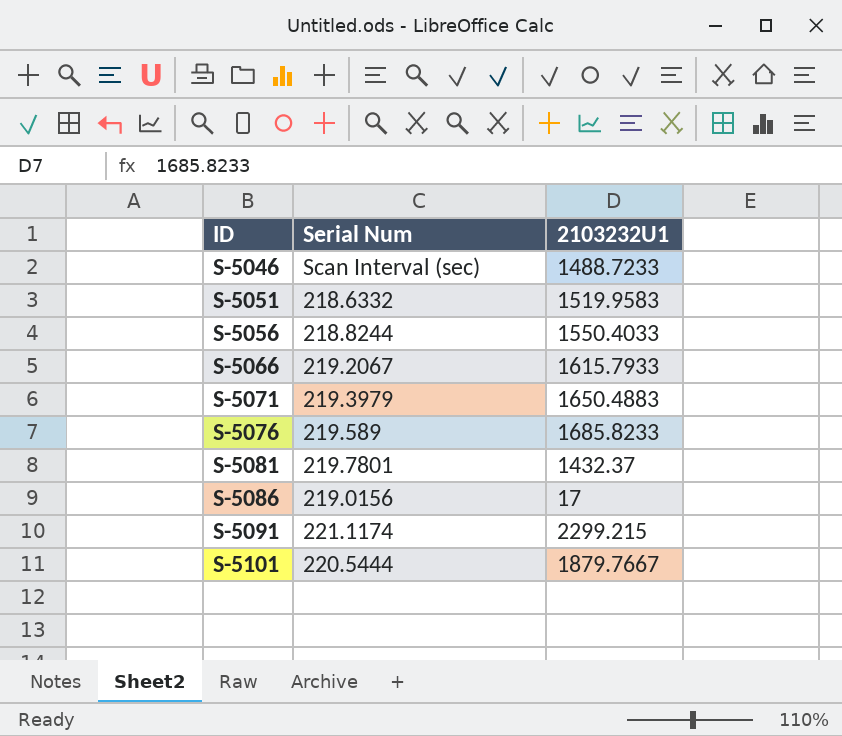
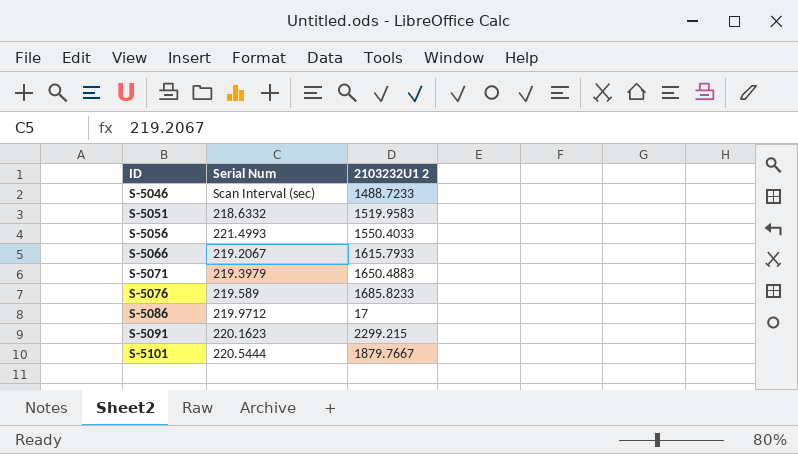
column name: 2103232U1 -> 2103232U1 2
row S-5081: 219.7801 | 1432.37 -> none
S-5056 | Serial Num: 218.8244 -> 221.4993
S-5086 | Serial Num: 219.0156 -> 219.9712
S-5091 | Serial Num: 221.1174 -> 220.1623

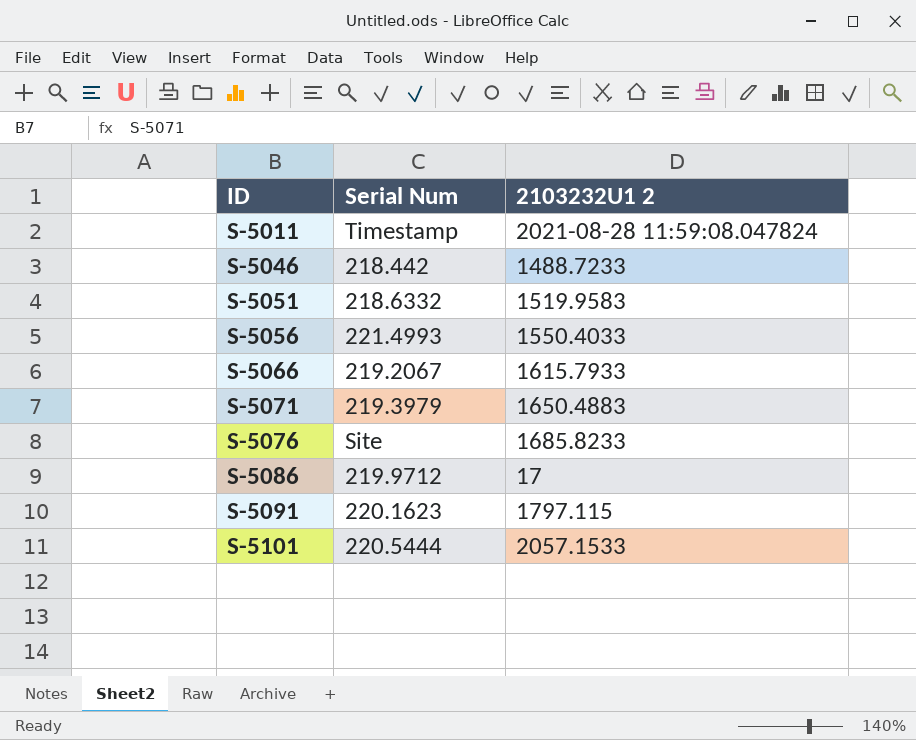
row S-5011: none -> Timestamp | 2021-08-28 11:59:08.047824
S-5046 | Serial Num: Scan Interval (sec) -> 218.442
S-5076 | Serial Num: 219.589 -> Site
S-5091 | 2103232U1 2: 2299.215 -> 1797.115
S-5101 | 2103232U1 2: 1879.7667 -> 2057.1533

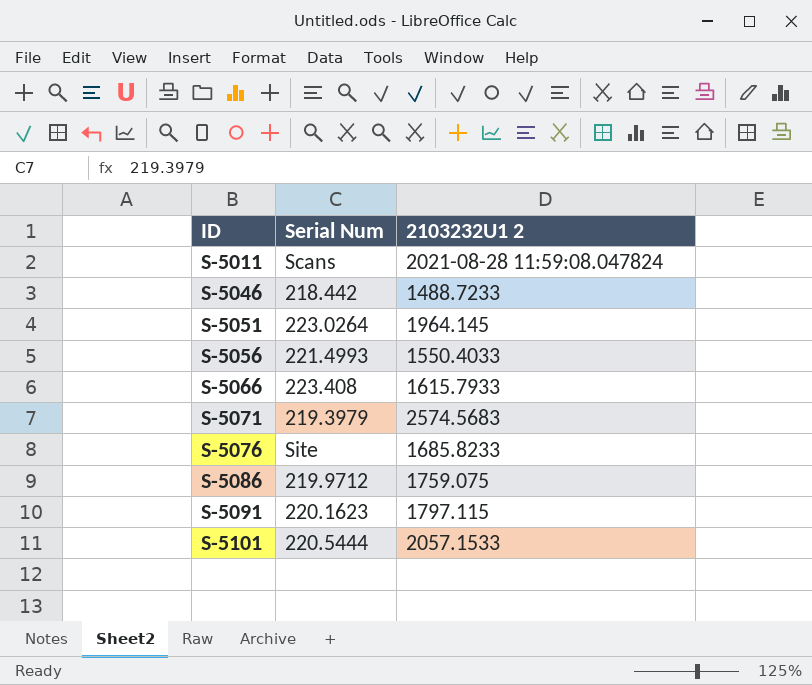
S-5011 | Serial Num: Timestamp -> Scans
S-5051 | Serial Num: 218.6332 -> 223.0264
S-5051 | 2103232U1 2: 1519.9583 -> 1964.145
S-5066 | Serial Num: 219.2067 -> 223.408
S-5071 | 2103232U1 2: 1650.4883 -> 2574.5683
S-5086 | 2103232U1 2: 17 -> 1759.075

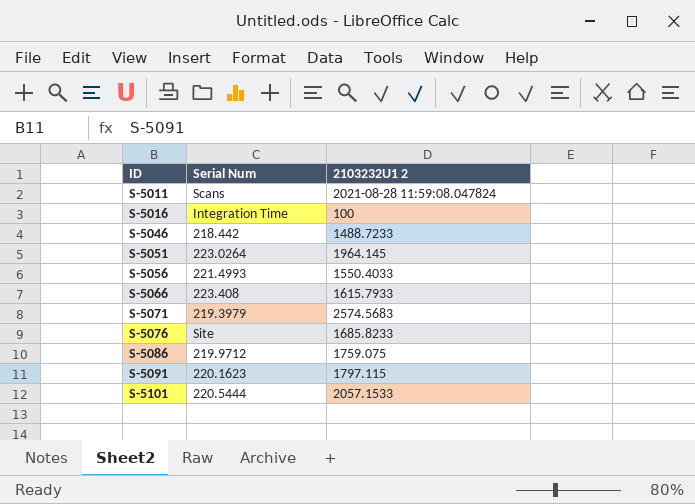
row S-5016: none -> Integration Time | 100

